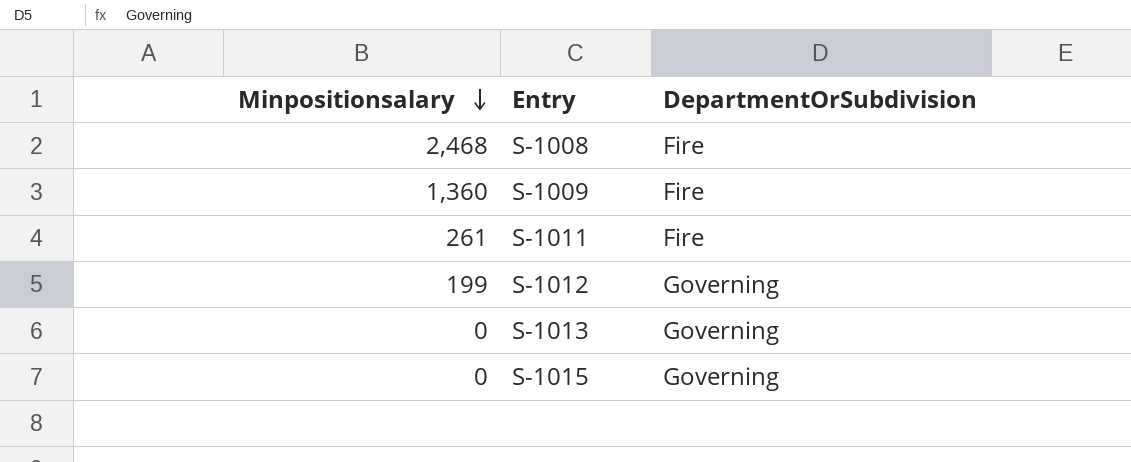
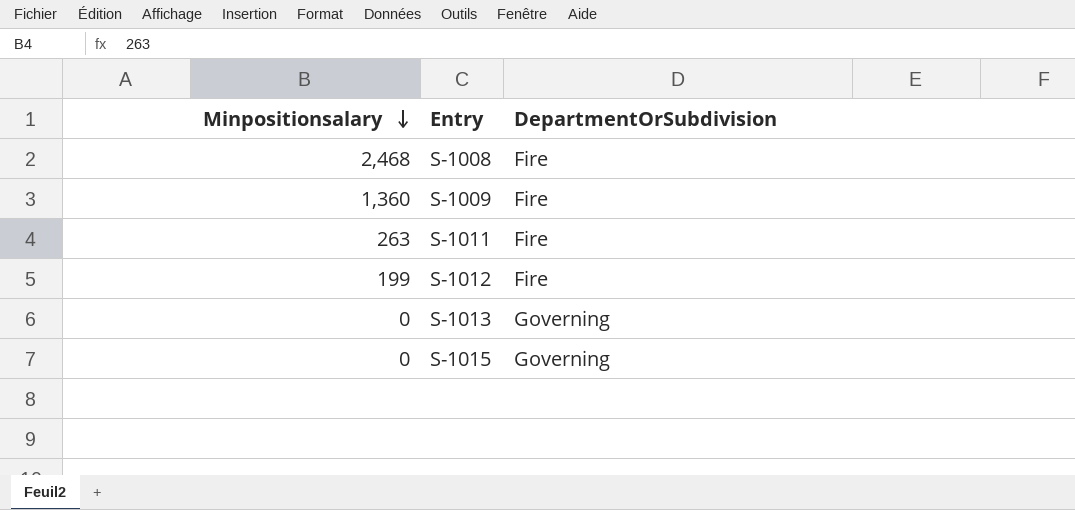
S-1011 | Minpositionsalary: 261 -> 263
S-1012 | DepartmentOrSubdivision: Governing -> Fire

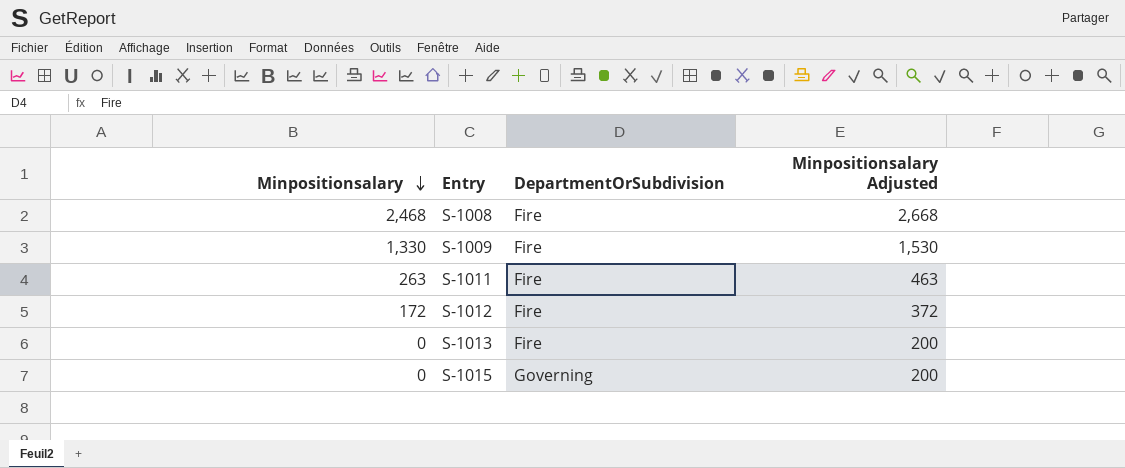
column Minpositionsalary Adjusted | formula: none -> [Minpositionsalary] + 200
S-1009 | Minpositionsalary: 1,360 -> 1,330
S-1012 | Minpositionsalary: 199 -> 172
S-1013 | DepartmentOrSubdivision: Governing -> Fire

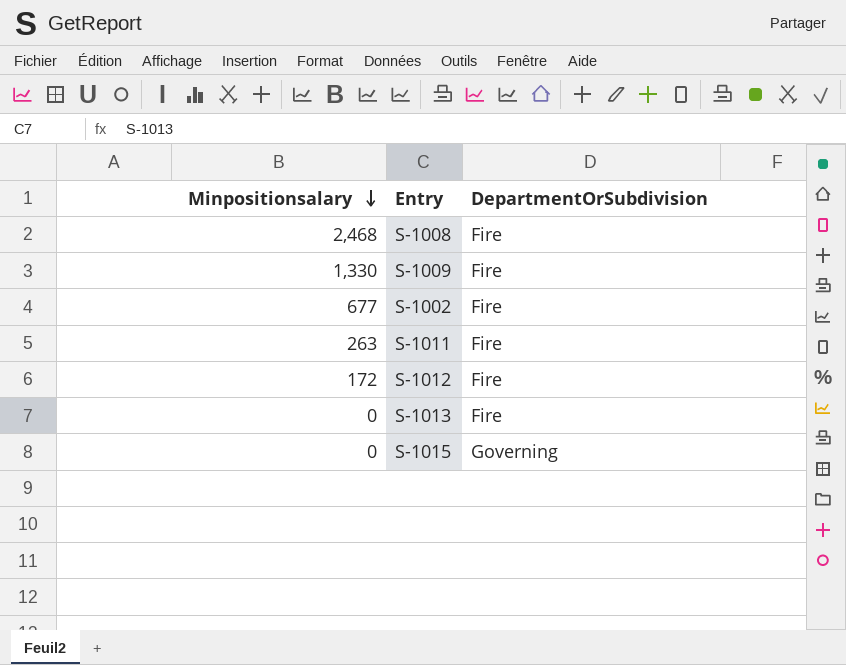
column Minpositionsalary Adjusted | formula: [Minpositionsalary] + 200 -> none
row S-1002: none -> 677 | Fire

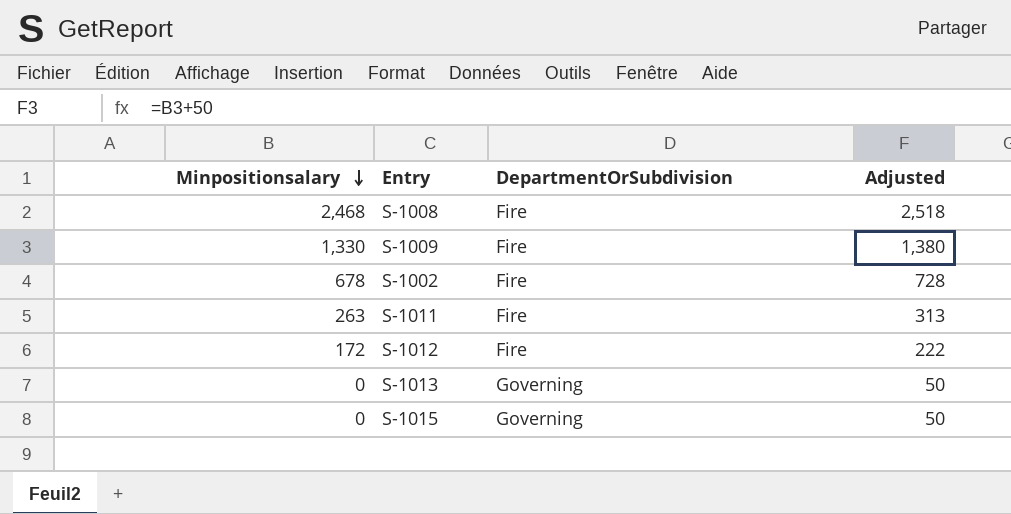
column Adjusted | formula: none -> [Minpositionsalary] + 50
S-1002 | Minpositionsalary: 677 -> 678
S-1013 | DepartmentOrSubdivision: Fire -> Governing

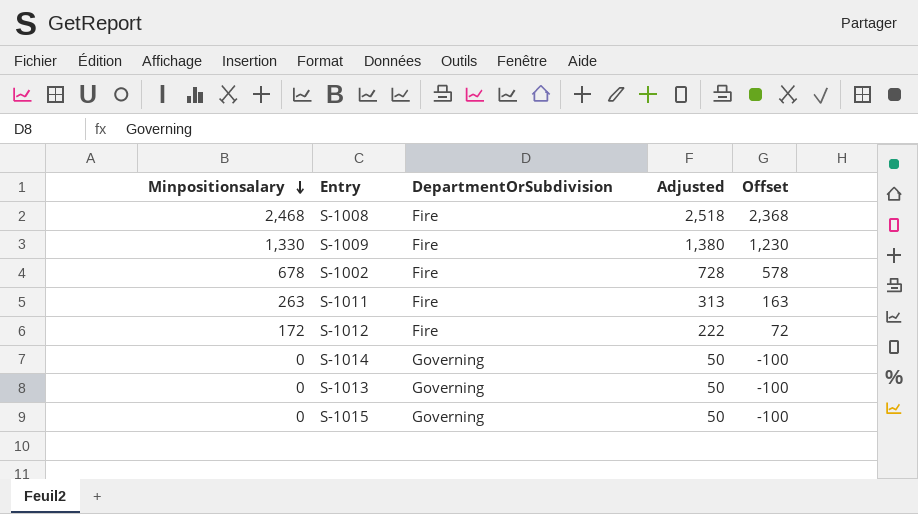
column Offset | formula: none -> [Minpositionsalary] - 100
row S-1014: none -> 0 | Governing | 50 | -100

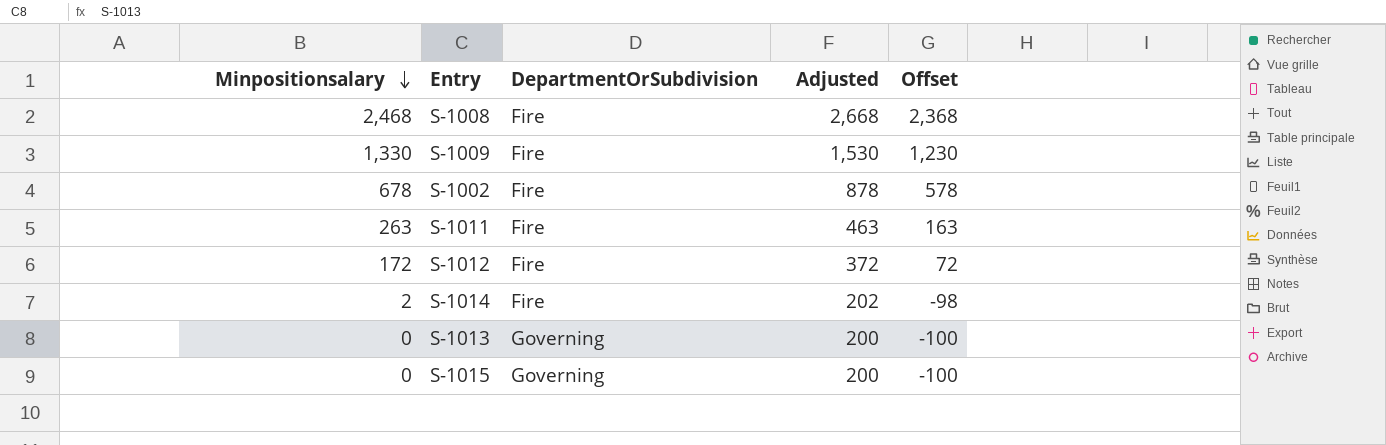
column Adjusted | formula: [Minpositionsalary] + 50 -> [Minpositionsalary] + 200
S-1014 | Minpositionsalary: 0 -> 2
S-1014 | DepartmentOrSubdivision: Governing -> Fire
S-1014 | Offset: -100 -> -98

